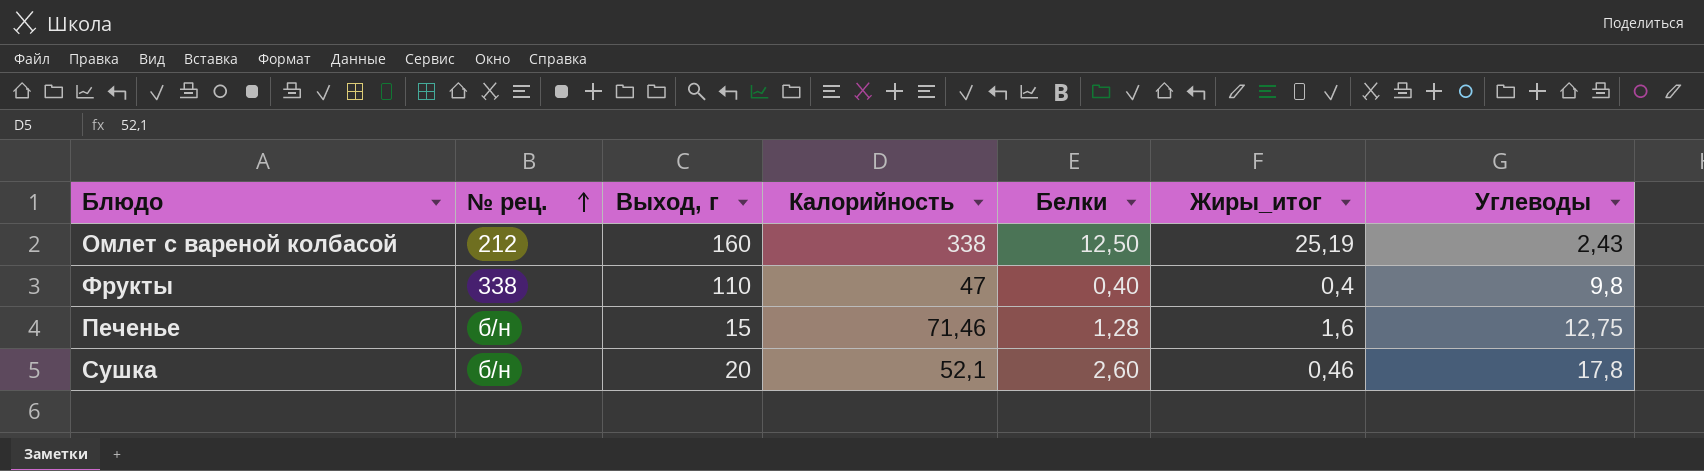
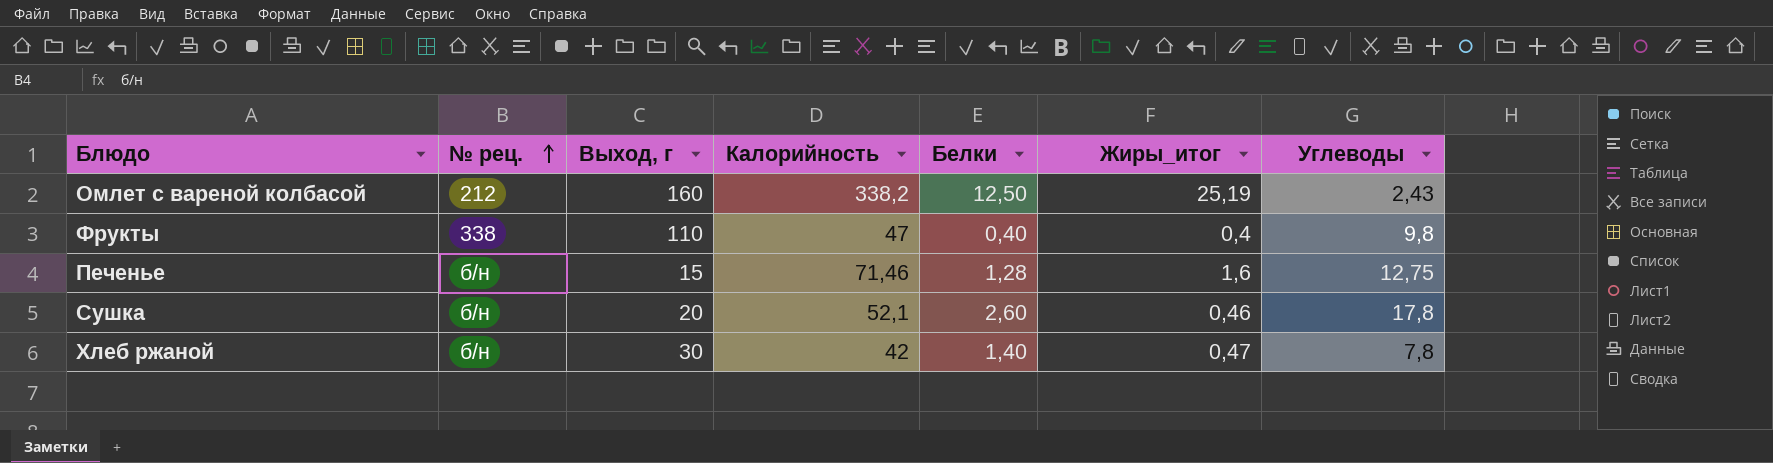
Омлет с вареной колбасой | Калорийность: 338 -> 338,2
row Хлеб ржаной: none -> б/н | 30 | 42 | 1,40 | 0,47 | 7,8

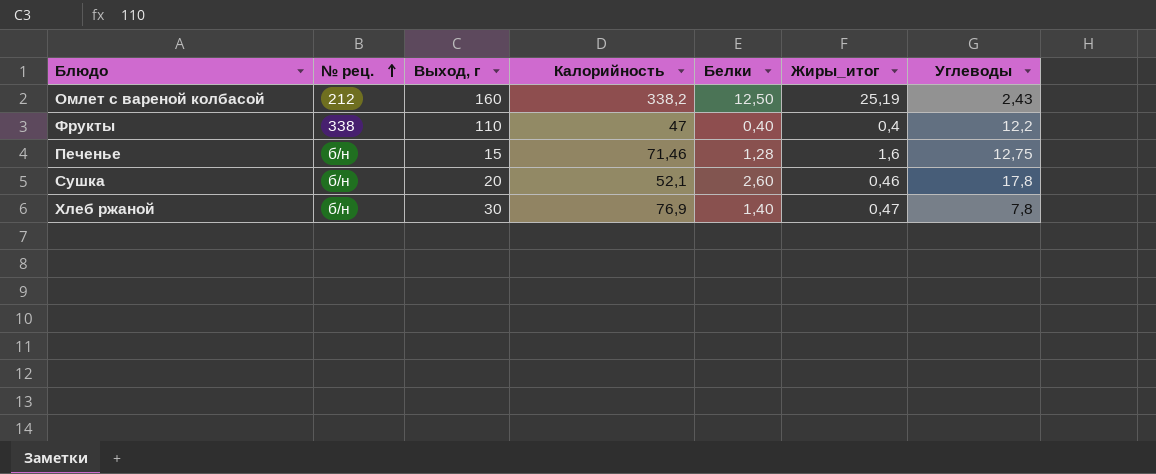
Фрукты | Углеводы: 9,8 -> 12,2
Хлеб ржаной | Калорийность: 42 -> 76,9

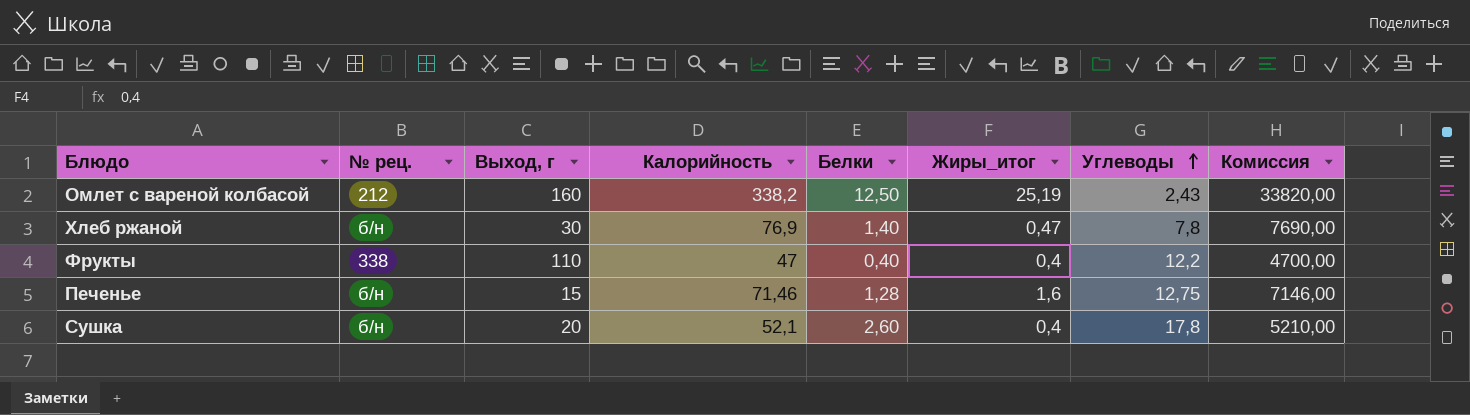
row order: № рец. ascending -> Углеводы ascending
column Комиссия | formula: none -> [Калорийность] * 100
Сушка | Жиры_итог: 0,46 -> 0,4

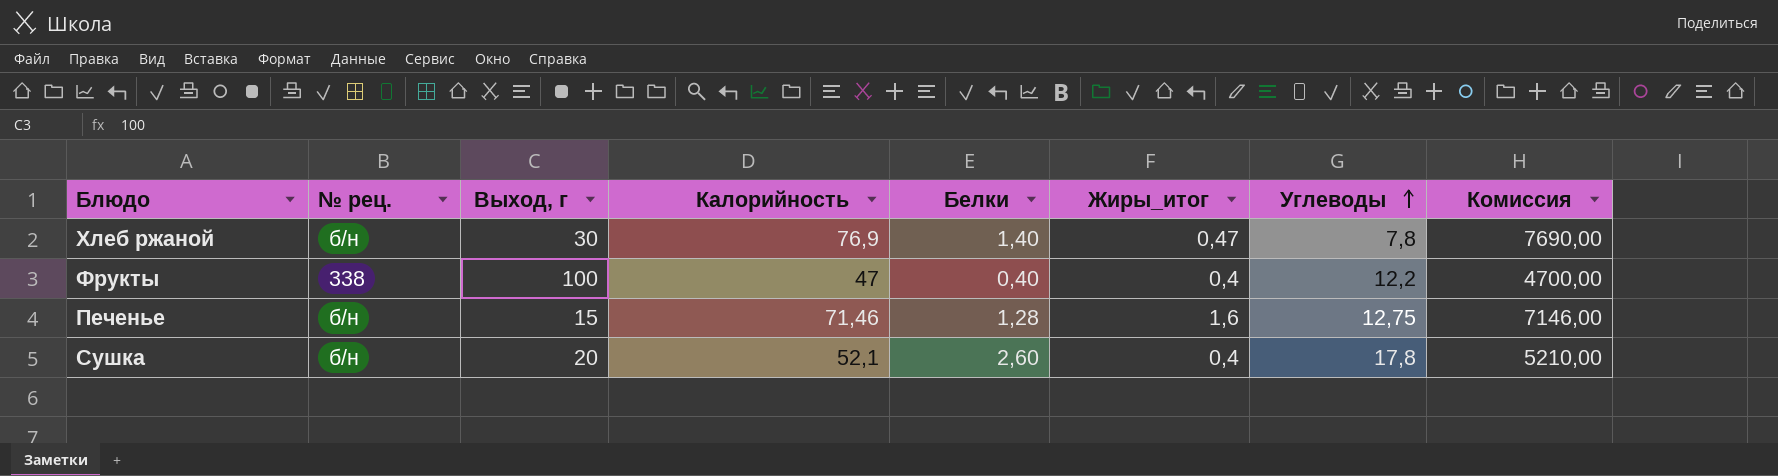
row Омлет с вареной колбасой: 212 | 160 | 338,2 | 12,50 | 25,19 | 2,43 | 33820,00 -> none
Фрукты | Выход, г: 110 -> 100

